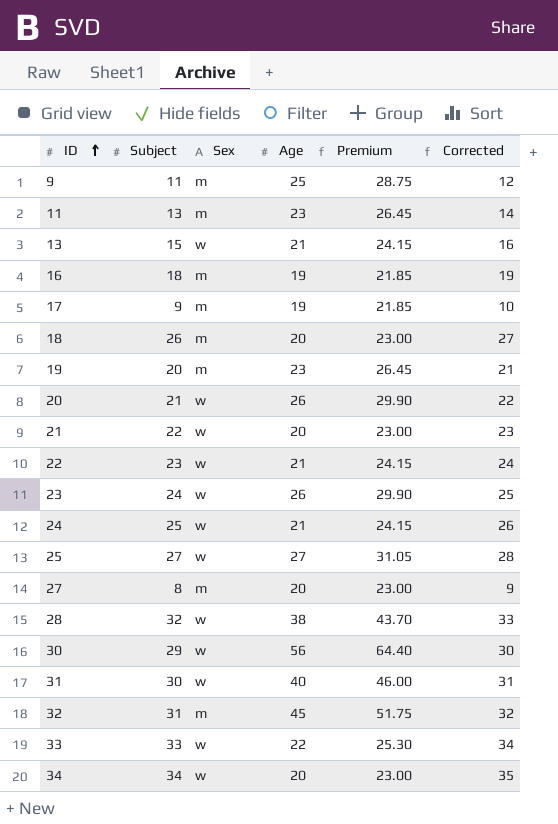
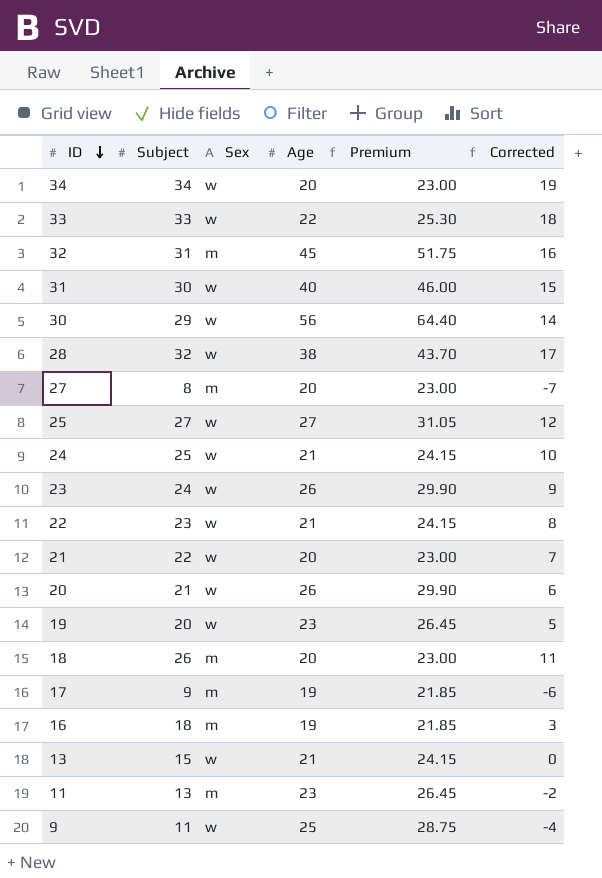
row order: ID ascending -> ID descending
column Corrected | formula: [Subject] + 1 -> [Subject] - 15
19 | Sex: m -> w
9 | Sex: m -> w

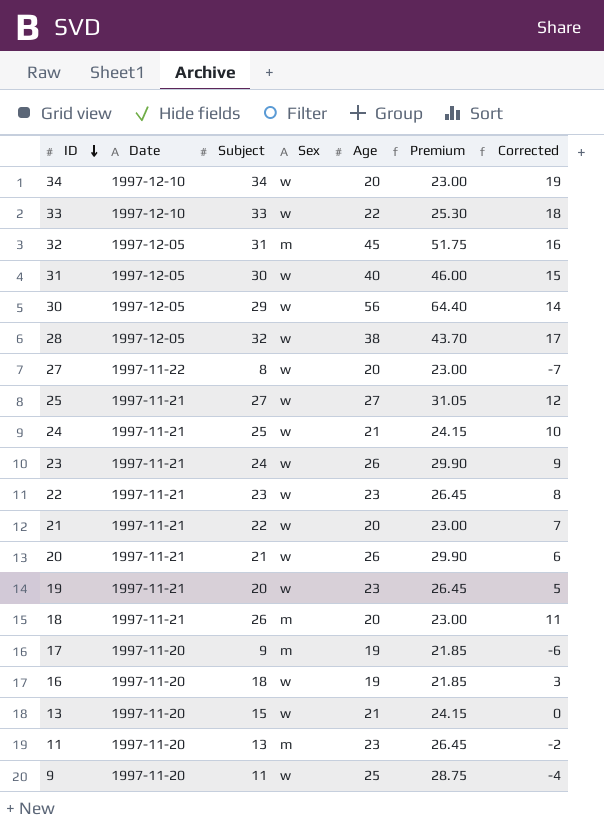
column Date | position: none -> 2
27 | Sex: m -> w
22 | Age: 21 -> 23
22 | Premium: 24.15 -> 26.45
16 | Sex: m -> w

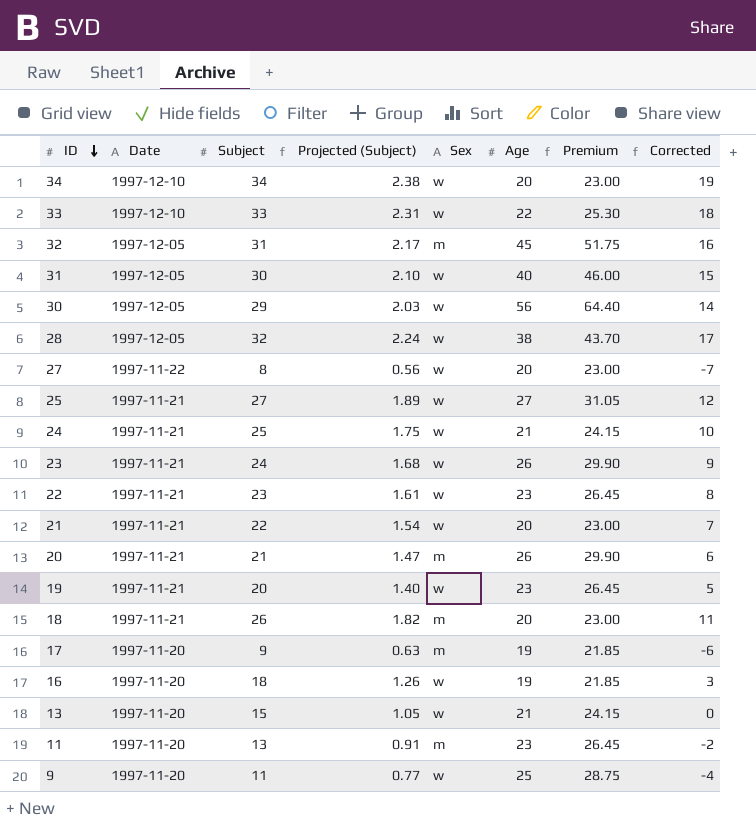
column Projected (Subject) | formula: none -> [Subject] * 0.07
20 | Sex: w -> m

